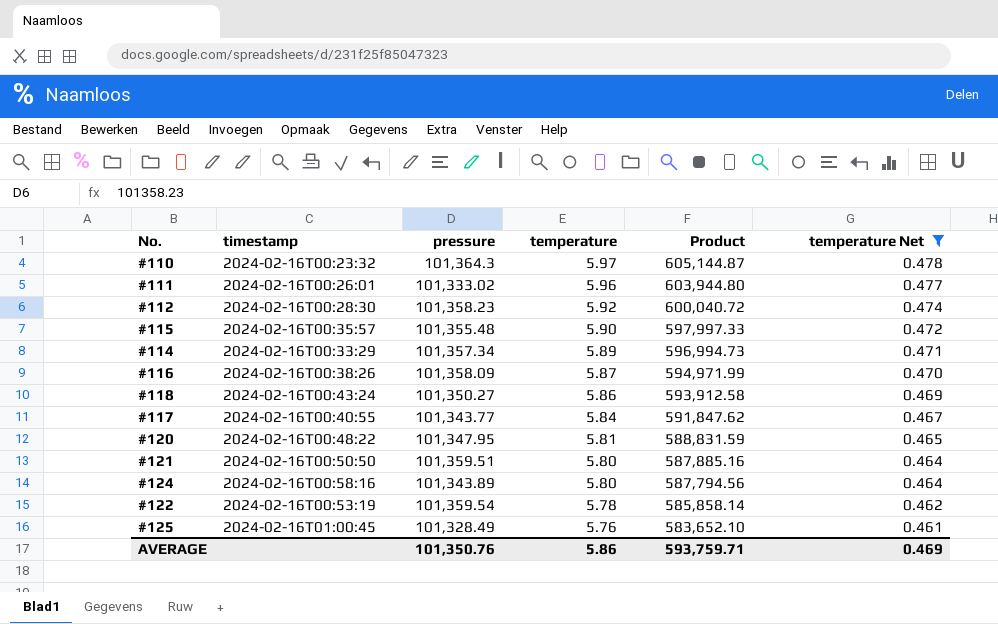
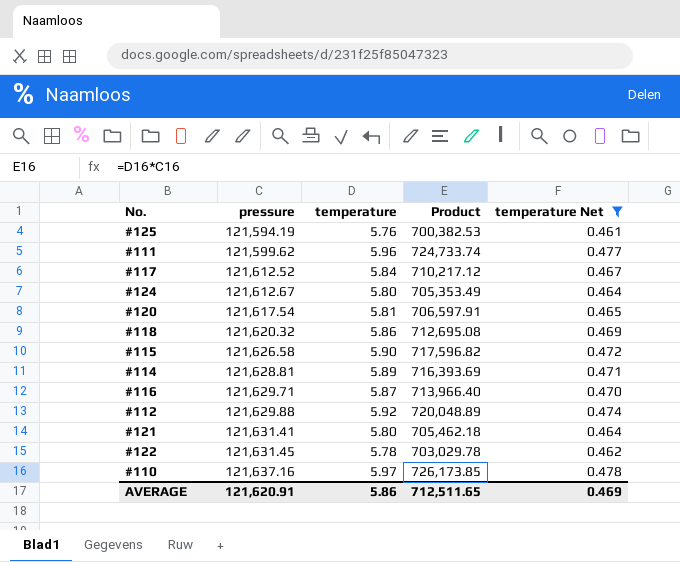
row order: temperature descending -> pressure ascending
column timestamp | position: 2 -> none
#125 | pressure: 101,328.49 -> 121,594.19
#125 | Product: 583,652.10 -> 700,382.53
#111 | pressure: 101,333.02 -> 121,599.62
#111 | Product: 603,944.80 -> 724,733.74
#117 | pressure: 101,343.77 -> 121,612.52
#117 | Product: 591,847.62 -> 710,217.12
#124 | pressure: 101,343.89 -> 121,612.67
#124 | Product: 587,794.56 -> 705,353.49
#120 | pressure: 101,347.95 -> 121,617.54
#120 | Product: 588,831.59 -> 706,597.91
#118 | pressure: 101,350.27 -> 121,620.32
#118 | Product: 593,912.58 -> 712,695.08
#115 | pressure: 101,355.48 -> 121,626.58
#115 | Product: 597,997.33 -> 717,596.82
#114 | pressure: 101,357.34 -> 121,628.81
#114 | Product: 596,994.73 -> 716,393.69
#116 | pressure: 101,358.09 -> 121,629.71
#116 | Product: 594,971.99 -> 713,966.40
#112 | pressure: 101,358.23 -> 121,629.88
#112 | Product: 600,040.72 -> 720,048.89
#121 | pressure: 101,359.51 -> 121,631.41
#121 | Product: 587,885.16 -> 705,462.18
#122 | pressure: 101,359.54 -> 121,631.45
#122 | Product: 585,858.14 -> 703,029.78
#110 | pressure: 101,364.3 -> 121,637.16
#110 | Product: 605,144.87 -> 726,173.85
AVERAGE | pressure: 101,350.76 -> 121,620.91
AVERAGE | Product: 593,759.71 -> 712,511.65

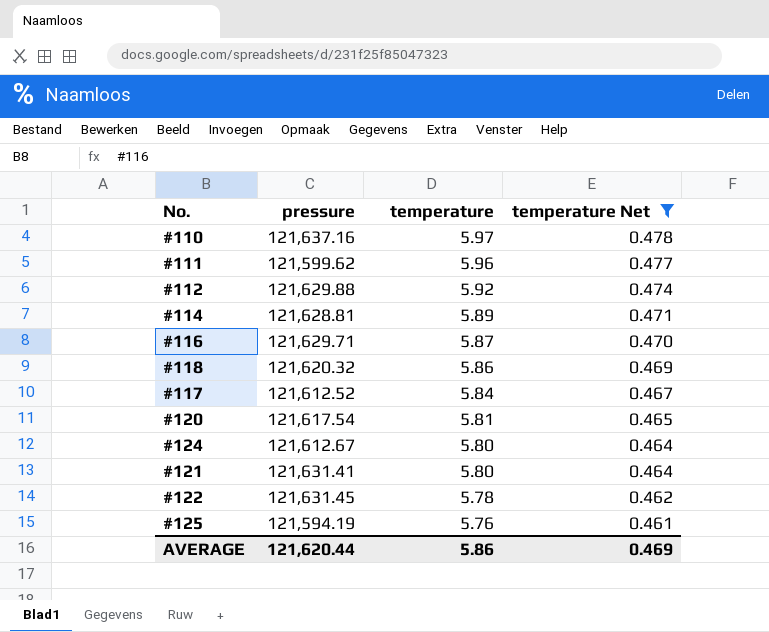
row order: pressure ascending -> temperature descending
column Product | formula: [pressure] * [temperature] -> none
row #115: 121,626.58 | 5.90 | 717,596.82 | 0.472 -> none
AVERAGE | pressure: 121,620.91 -> 121,620.44

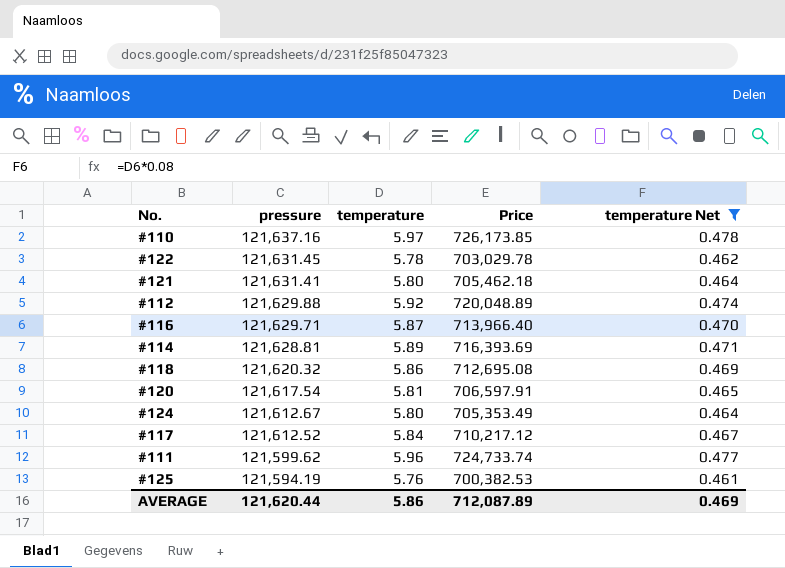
row order: temperature descending -> pressure descending
column Price | formula: none -> [pressure] * [temperature]

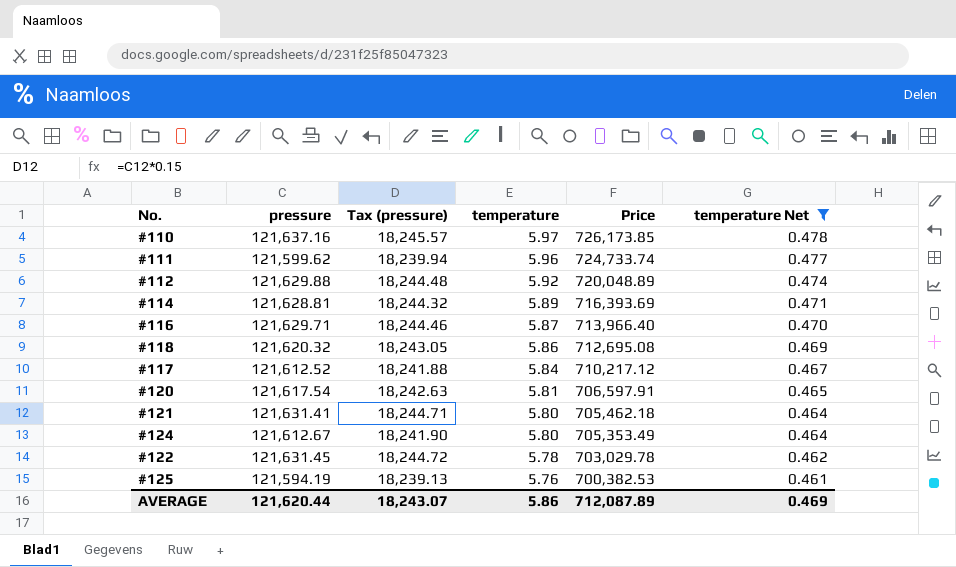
row order: pressure descending -> temperature descending
column Tax (pressure) | formula: none -> [pressure] * 0.15

